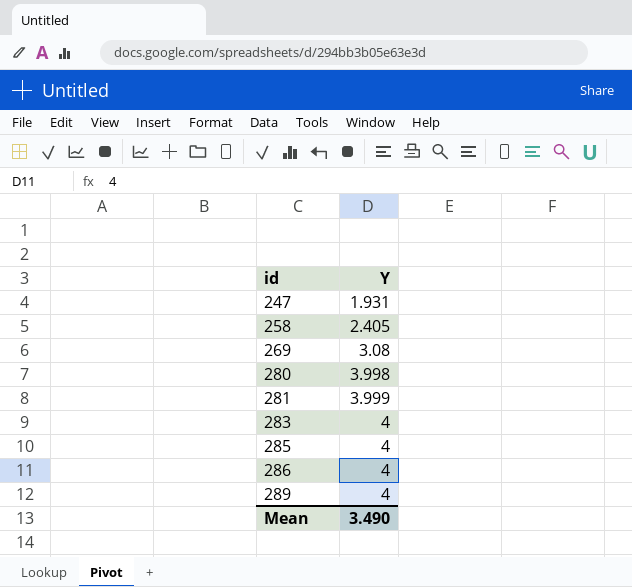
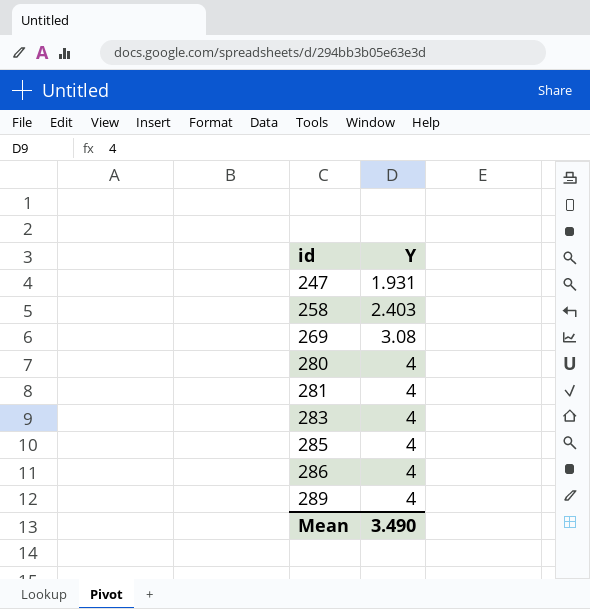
258 | Y: 2.405 -> 2.403
280 | Y: 3.998 -> 4
281 | Y: 3.999 -> 4

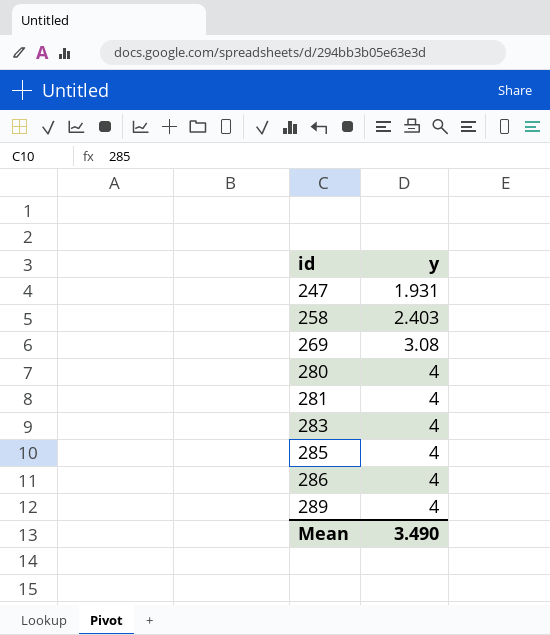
column name: Y -> y

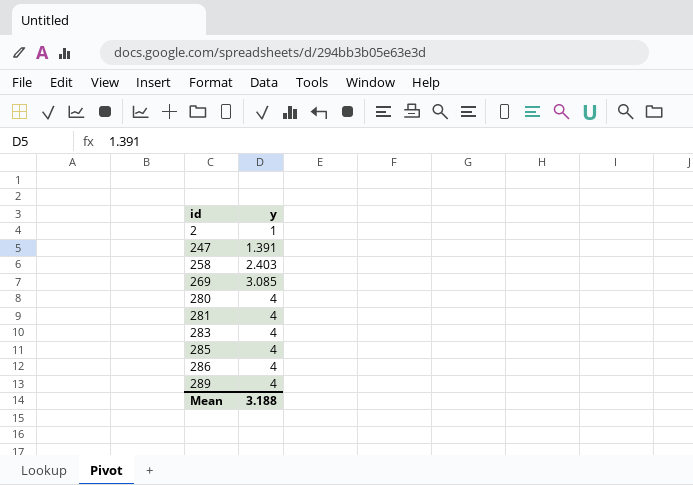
row 2: none -> 1
247 | y: 1.931 -> 1.391
269 | y: 3.08 -> 3.085
Mean | y: 3.490 -> 3.188

